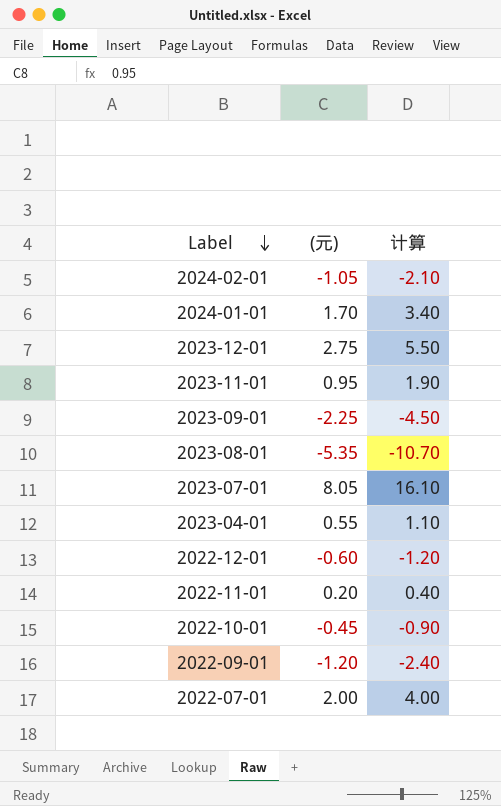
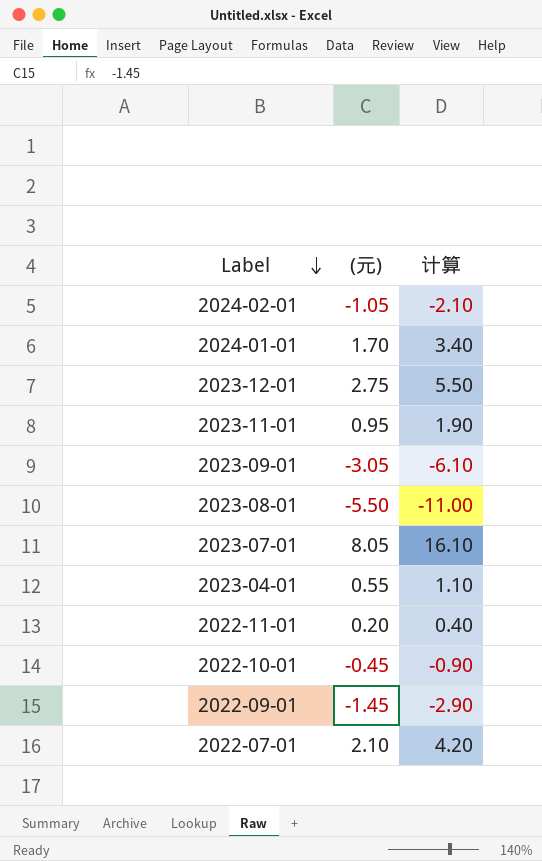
row 2022-12-01: -0.60 | -1.20 -> none
2023-09-01 | (元): -2.25 -> -3.05
2023-09-01 | 计算: -4.50 -> -6.10
2023-08-01 | (元): -5.35 -> -5.50
2023-08-01 | 计算: -10.70 -> -11.00
2022-09-01 | (元): -1.20 -> -1.45
2022-09-01 | 计算: -2.40 -> -2.90
2022-07-01 | (元): 2.00 -> 2.10
2022-07-01 | 计算: 4.00 -> 4.20

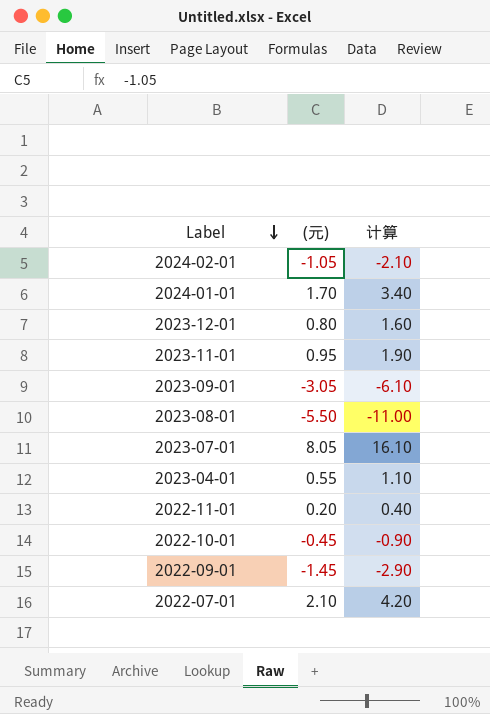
2023-12-01 | (元): 2.75 -> 0.80
2023-12-01 | 计算: 5.50 -> 1.60

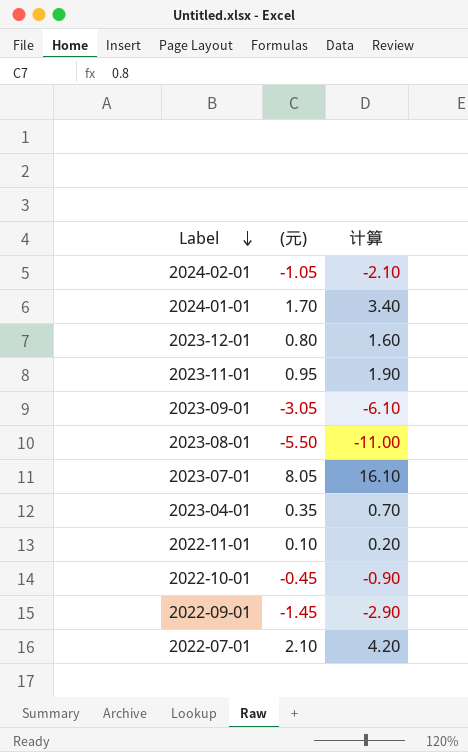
2023-04-01 | (元): 0.55 -> 0.35
2023-04-01 | 计算: 1.10 -> 0.70
2022-11-01 | (元): 0.20 -> 0.10
2022-11-01 | 计算: 0.40 -> 0.20

